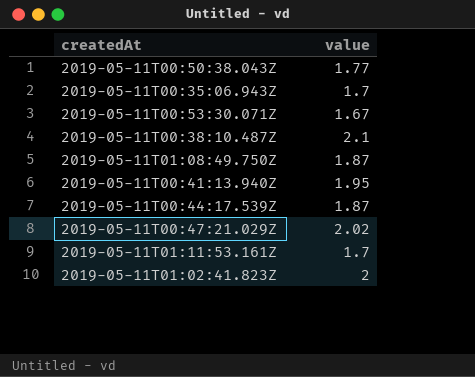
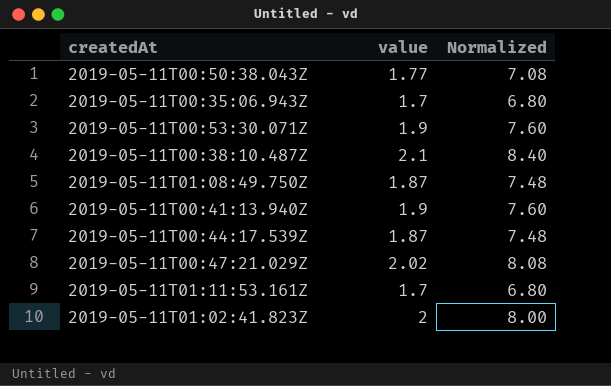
column Normalized | formula: none -> [value] * 4
2019-05-11T00:53:30.071Z | value: 1.67 -> 1.9
2019-05-11T00:41:13.940Z | value: 1.95 -> 1.9

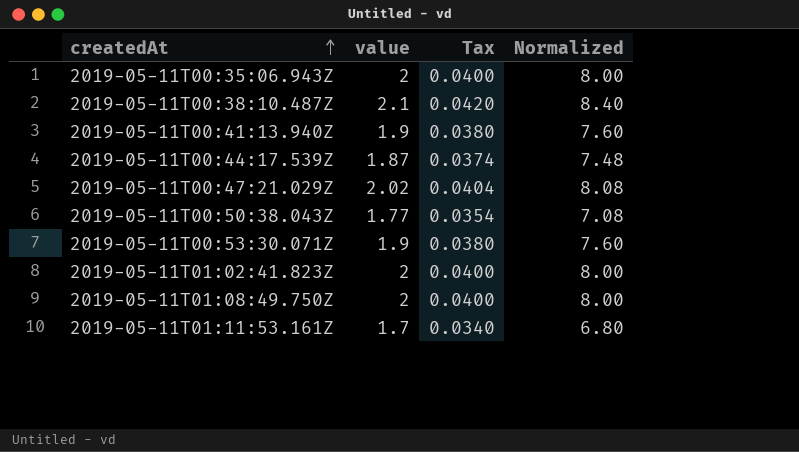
row order: none -> createdAt ascending
column Tax | formula: none -> [value] * 0.02
2019-05-11T00:35:06.943Z | value: 1.7 -> 2
2019-05-11T00:35:06.943Z | Normalized: 6.80 -> 8.00
2019-05-11T01:08:49.750Z | value: 1.87 -> 2
2019-05-11T01:08:49.750Z | Normalized: 7.48 -> 8.00

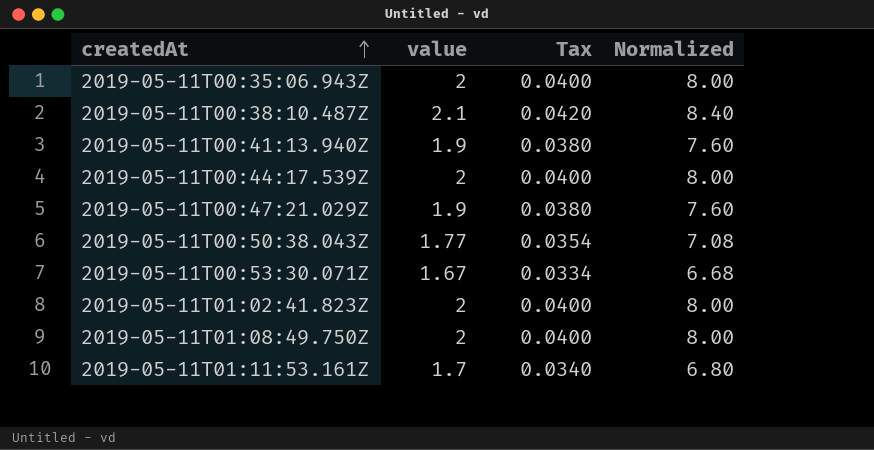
2019-05-11T00:44:17.539Z | value: 1.87 -> 2
2019-05-11T00:44:17.539Z | Tax: 0.0374 -> 0.0400
2019-05-11T00:44:17.539Z | Normalized: 7.48 -> 8.00
2019-05-11T00:47:21.029Z | value: 2.02 -> 1.9
2019-05-11T00:47:21.029Z | Tax: 0.0404 -> 0.0380
2019-05-11T00:47:21.029Z | Normalized: 8.08 -> 7.60
2019-05-11T00:53:30.071Z | value: 1.9 -> 1.67
2019-05-11T00:53:30.071Z | Tax: 0.0380 -> 0.0334
2019-05-11T00:53:30.071Z | Normalized: 7.60 -> 6.68

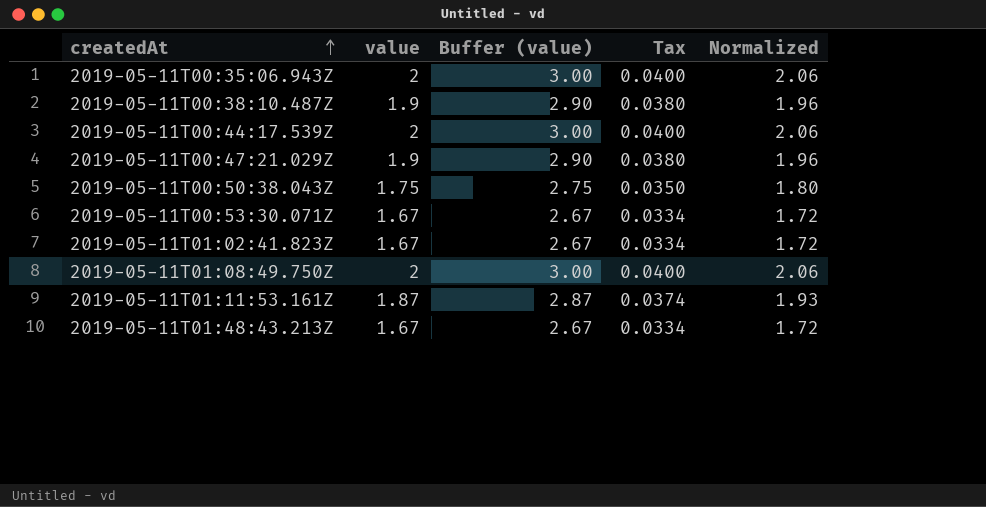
column Buffer (value) | formula: none -> [value] + 1
column Normalized | formula: [value] * 4 -> [value] * 1.03
row 2019-05-11T00:41:13.940Z: 1.9 | 0.0380 | 7.60 -> none
2019-05-11T00:38:10.487Z | value: 2.1 -> 1.9
2019-05-11T00:38:10.487Z | Tax: 0.0420 -> 0.0380
2019-05-11T00:50:38.043Z | value: 1.77 -> 1.75
2019-05-11T00:50:38.043Z | Tax: 0.0354 -> 0.0350
2019-05-11T01:02:41.823Z | value: 2 -> 1.67
2019-05-11T01:02:41.823Z | Tax: 0.0400 -> 0.0334
2019-05-11T01:11:53.161Z | value: 1.7 -> 1.87
2019-05-11T01:11:53.161Z | Tax: 0.0340 -> 0.0374
row 2019-05-11T01:48:43.213Z: none -> 1.67 | 2.67 | 0.0334 | 1.72

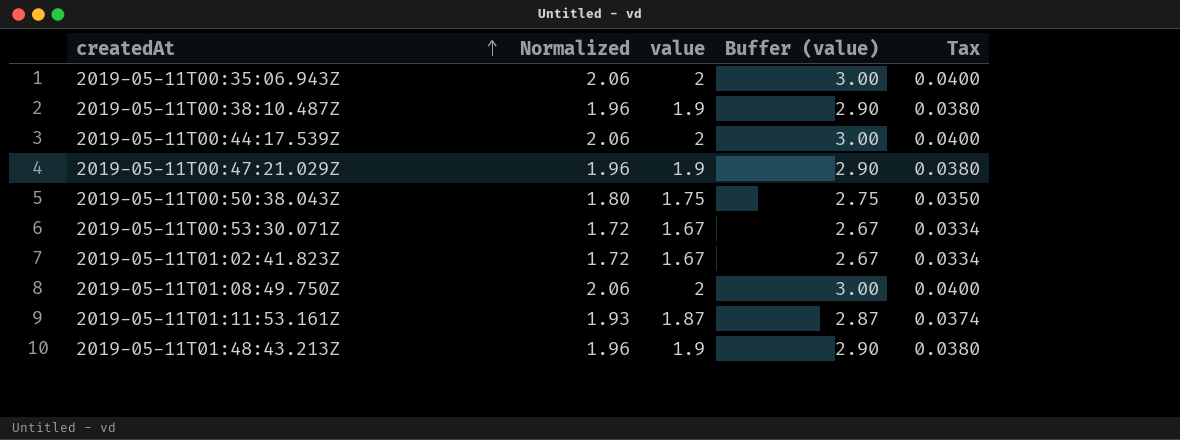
column Normalized | position: 5 -> 2
2019-05-11T01:48:43.213Z | Normalized: 1.72 -> 1.96
2019-05-11T01:48:43.213Z | value: 1.67 -> 1.9
2019-05-11T01:48:43.213Z | Buffer (value): 2.67 -> 2.90
2019-05-11T01:48:43.213Z | Tax: 0.0334 -> 0.0380

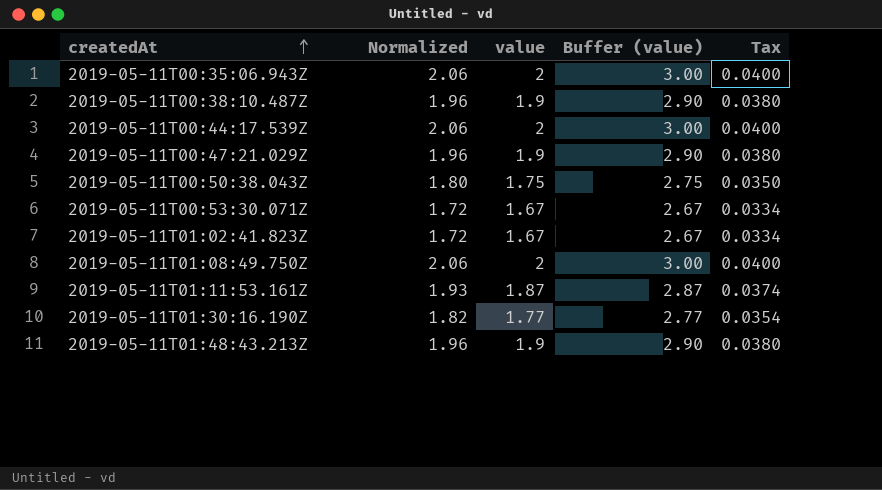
row 2019-05-11T01:30:16.190Z: none -> 1.82 | 1.77 | 2.77 | 0.0354

